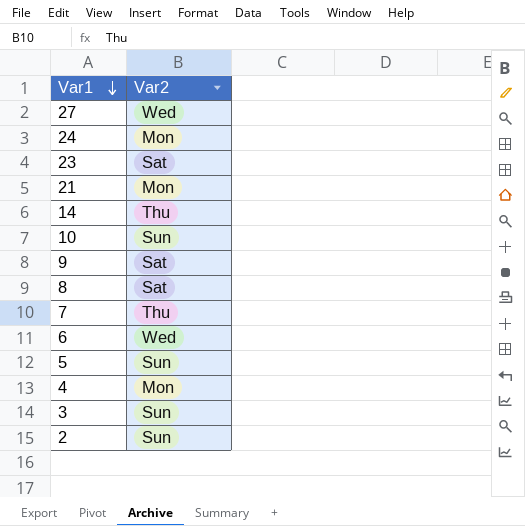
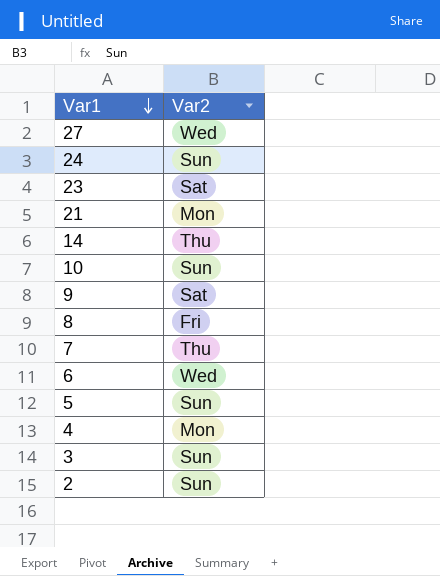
24 | Var2: Mon -> Sun
8 | Var2: Sat -> Fri

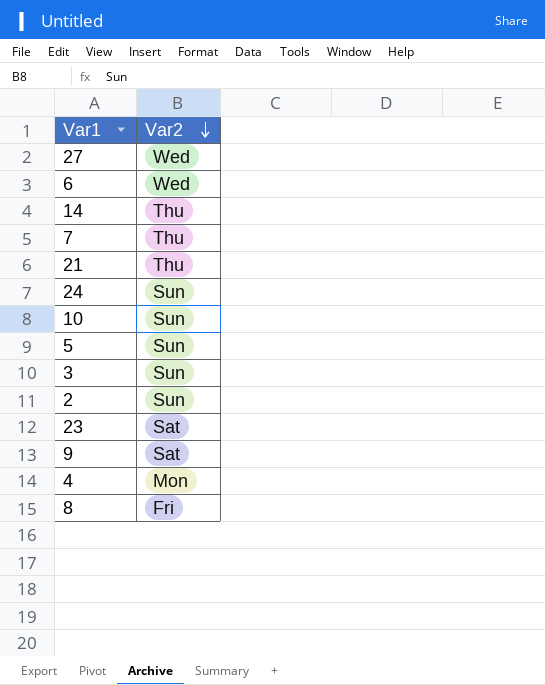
row order: Var1 descending -> Var2 descending
21 | Var2: Mon -> Thu

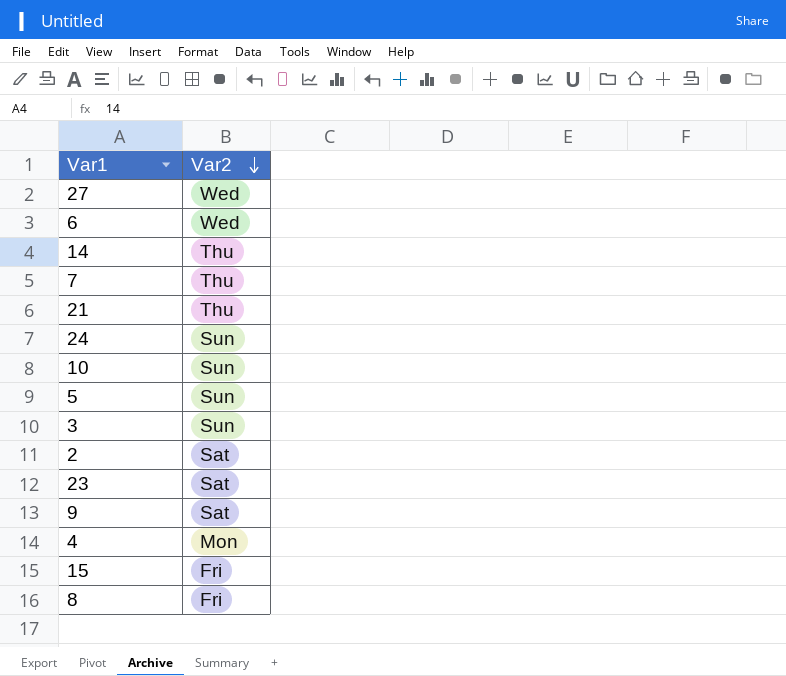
2 | Var2: Sun -> Sat
row 15: none -> Fri

